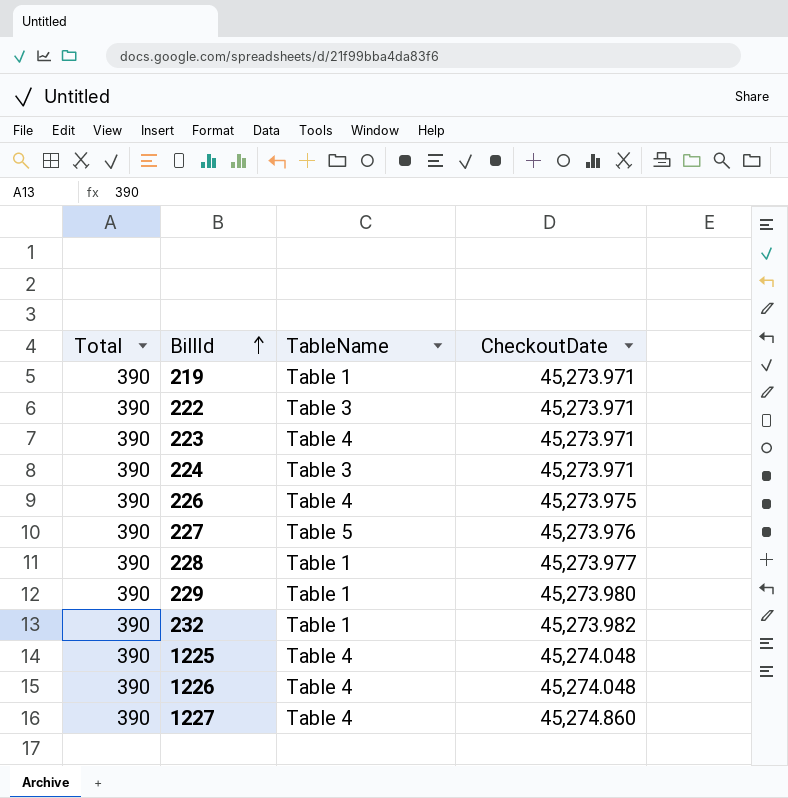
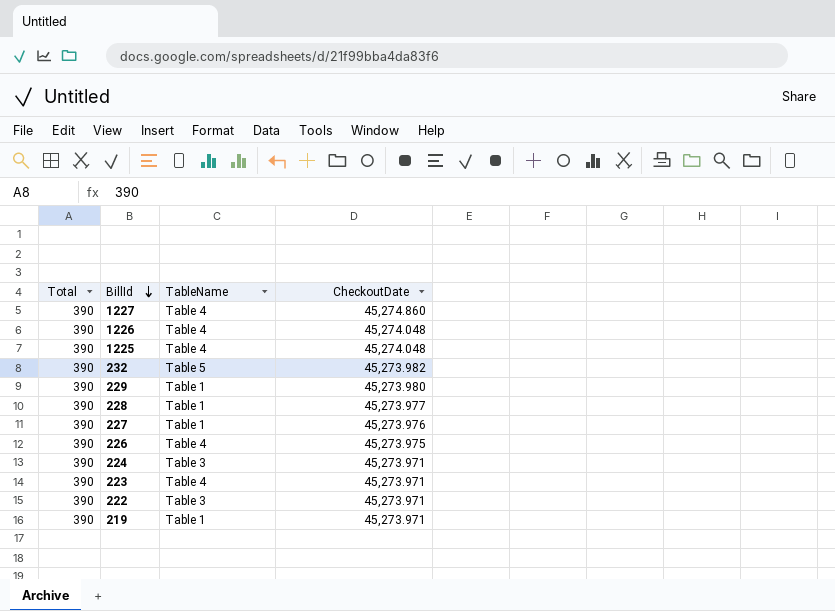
row order: BillId ascending -> BillId descending
232 | TableName: Table 1 -> Table 5
227 | TableName: Table 5 -> Table 1

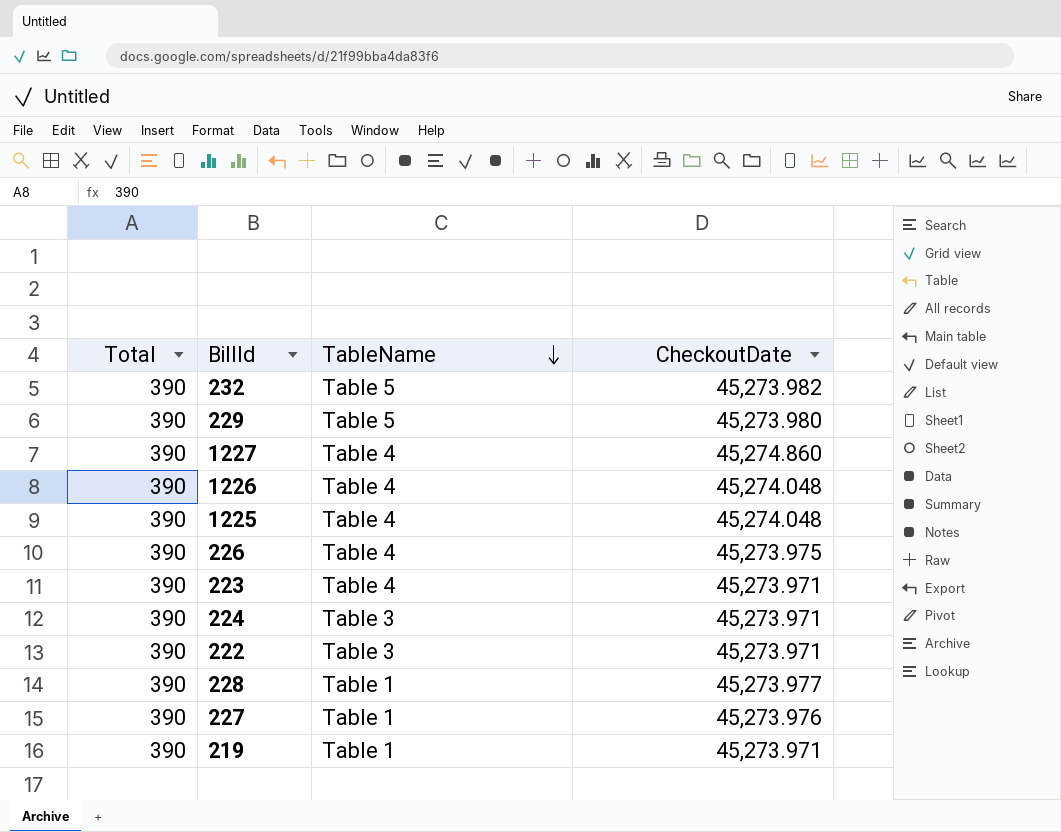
row order: BillId descending -> TableName descending
229 | TableName: Table 1 -> Table 5

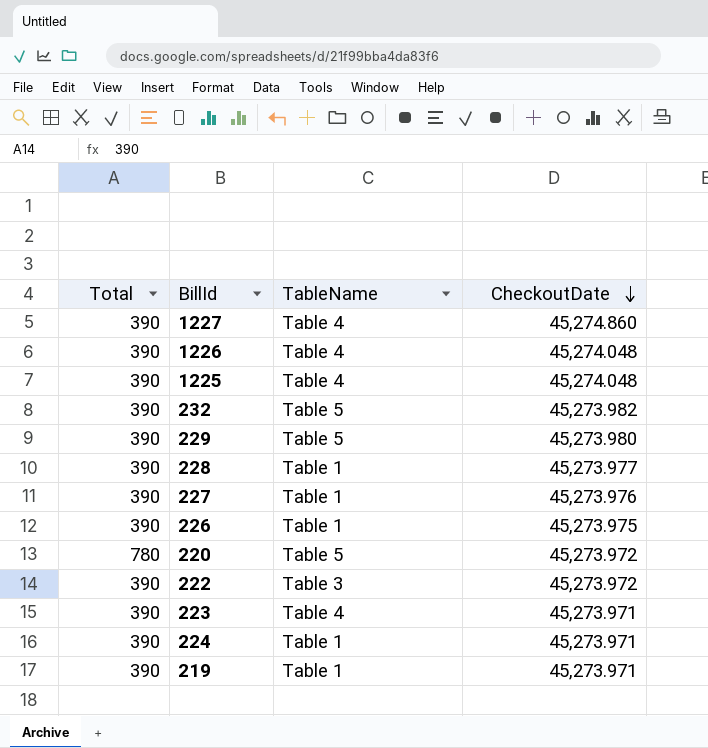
row order: TableName descending -> CheckoutDate descending
226 | TableName: Table 4 -> Table 1
row 220: none -> 780 | Table 5 | 45,273.972
222 | CheckoutDate: 45,273.971 -> 45,273.972
224 | TableName: Table 3 -> Table 1

